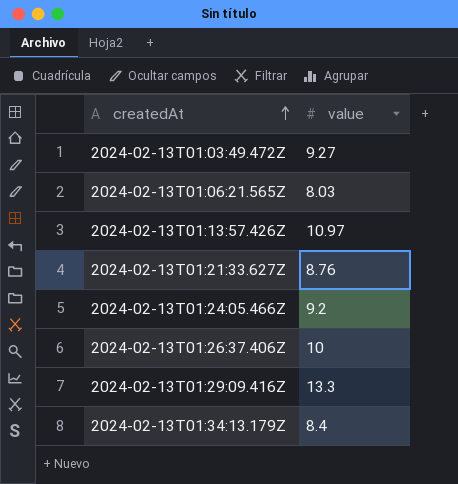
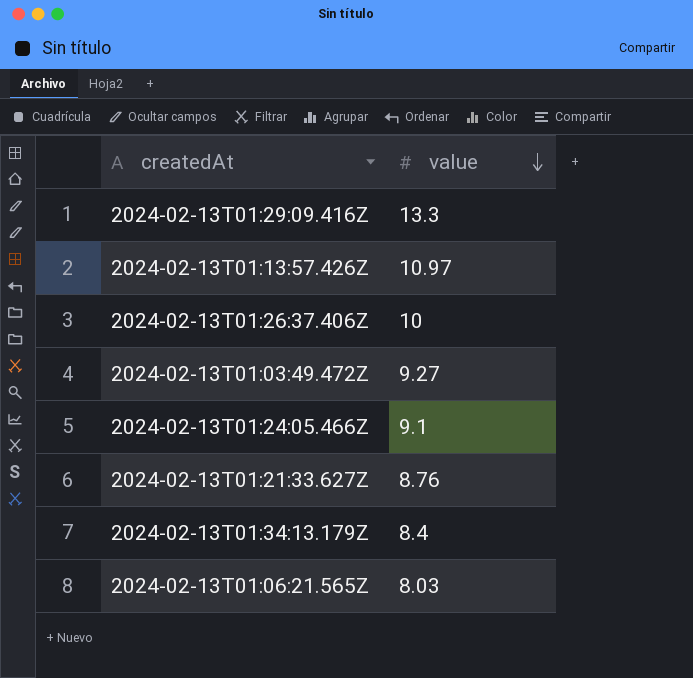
row order: createdAt ascending -> value descending
2024-02-13T01:24:05.466Z | value: 9.2 -> 9.1

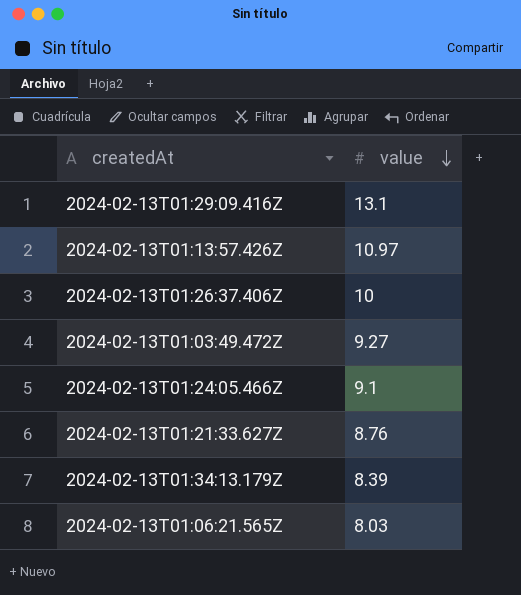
2024-02-13T01:29:09.416Z | value: 13.3 -> 13.1
2024-02-13T01:34:13.179Z | value: 8.4 -> 8.39

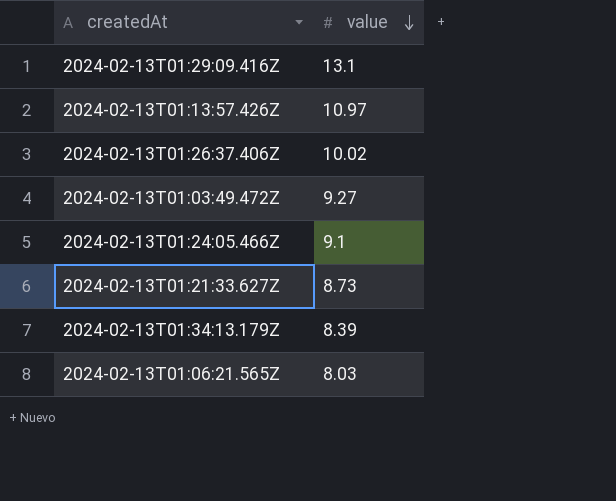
2024-02-13T01:26:37.406Z | value: 10 -> 10.02
2024-02-13T01:21:33.627Z | value: 8.76 -> 8.73

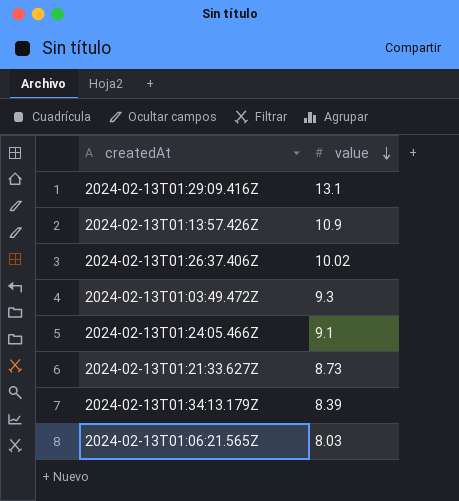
2024-02-13T01:13:57.426Z | value: 10.97 -> 10.9
2024-02-13T01:03:49.472Z | value: 9.27 -> 9.3

